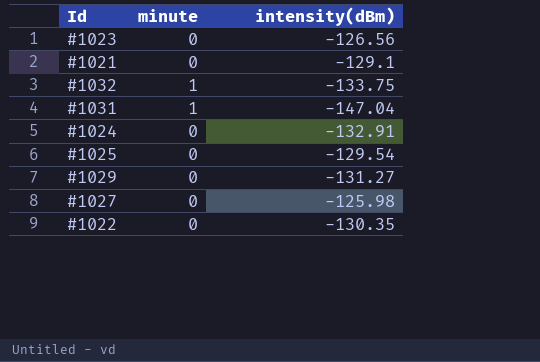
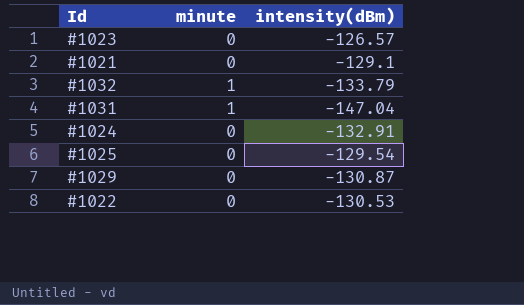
row #1027: 0 | -125.98 -> none
#1023 | intensity(dBm): -126.56 -> -126.57
#1032 | intensity(dBm): -133.75 -> -133.79
#1029 | intensity(dBm): -131.27 -> -130.87
#1022 | intensity(dBm): -130.35 -> -130.53

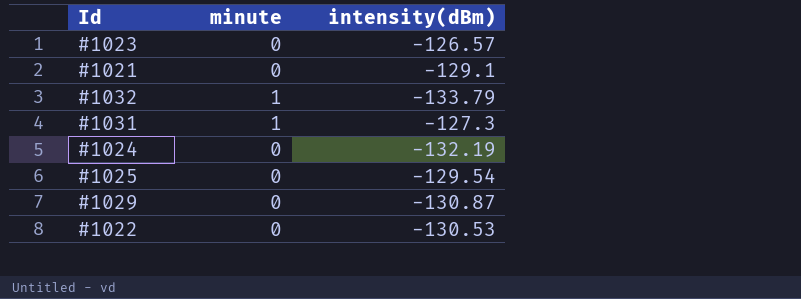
#1031 | intensity(dBm): -147.04 -> -127.3
#1024 | intensity(dBm): -132.91 -> -132.19

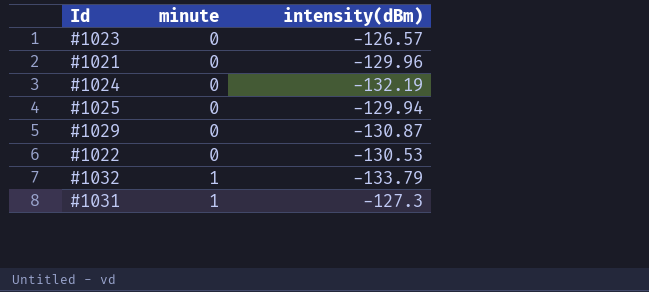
row order: none -> minute ascending
#1021 | intensity(dBm): -129.1 -> -129.96
#1025 | intensity(dBm): -129.54 -> -129.94

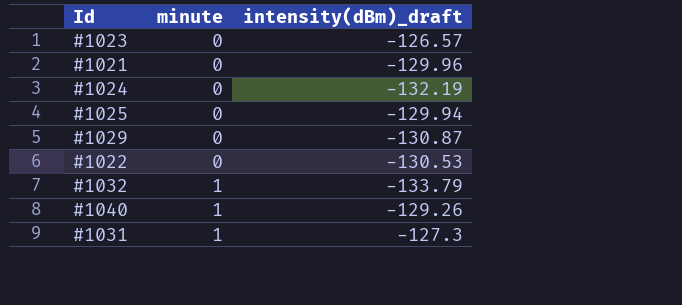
column name: intensity(dBm) -> intensity(dBm)_draft
row #1040: none -> 1 | -129.26

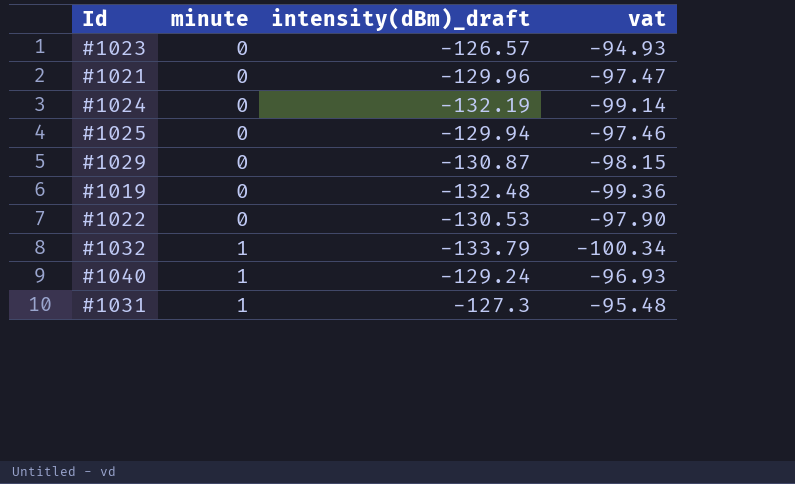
column vat | formula: none -> [intensity(dBm)_draft] * 0.75
row #1019: none -> 0 | -132.48 | -99.36
#1040 | intensity(dBm)_draft: -129.26 -> -129.24

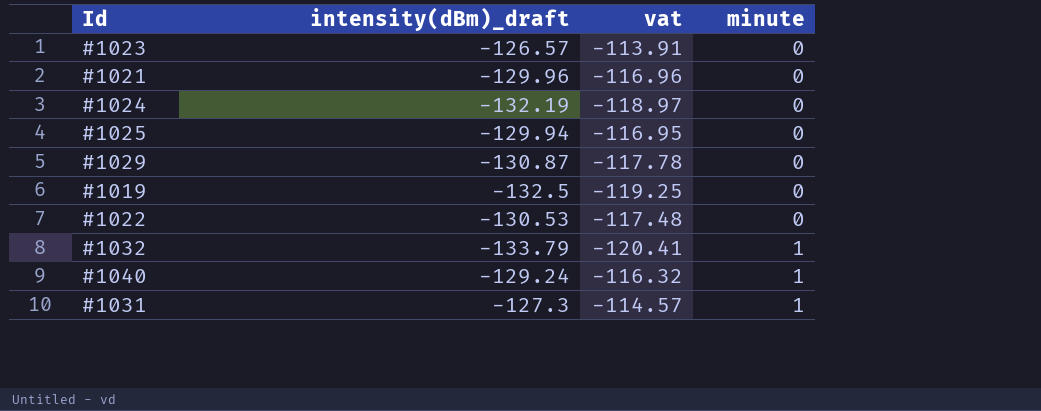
column vat | formula: [intensity(dBm)_draft] * 0.75 -> [intensity(dBm)_draft] * 0.9
column minute | position: 2 -> 4
#1019 | intensity(dBm)_draft: -132.48 -> -132.5

